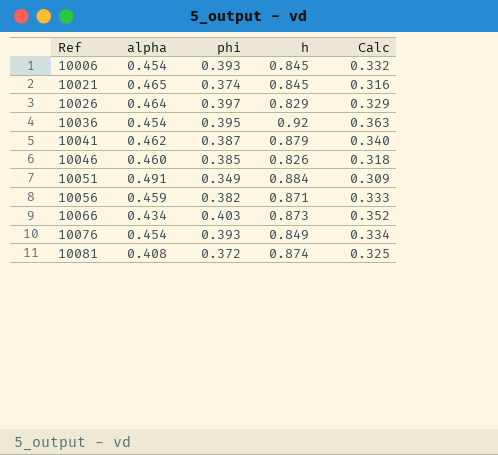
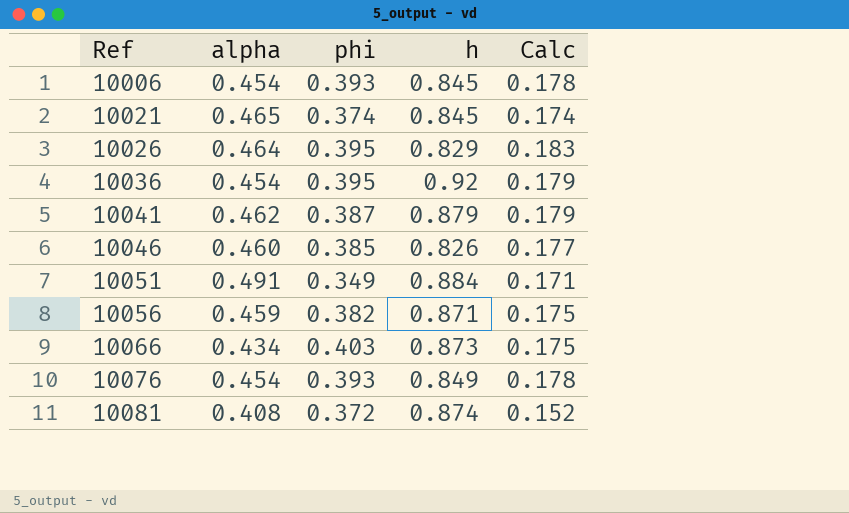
column Calc | formula: [phi] * [h] -> [alpha] * [phi]
10026 | phi: 0.397 -> 0.395

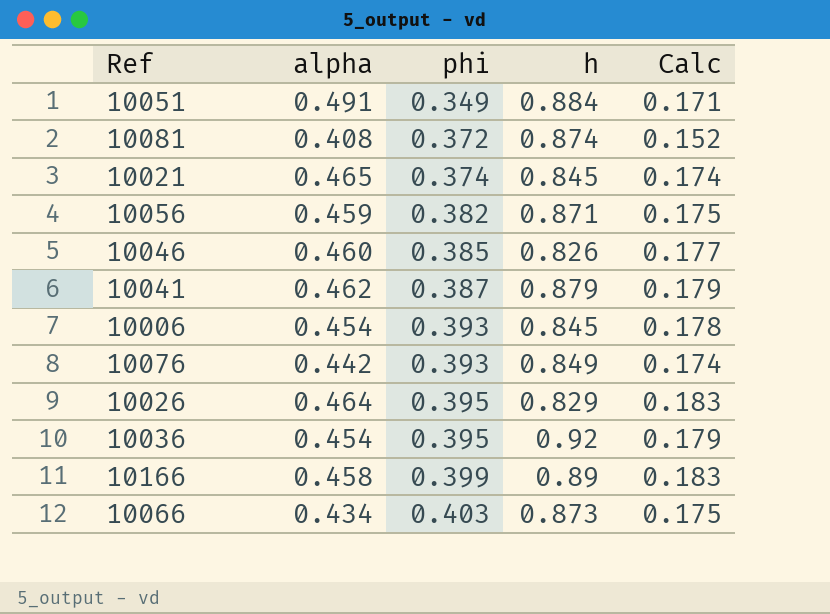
row order: Ref ascending -> phi ascending
10076 | alpha: 0.454 -> 0.442
10076 | Calc: 0.178 -> 0.174
row 10166: none -> 0.458 | 0.399 | 0.89 | 0.183

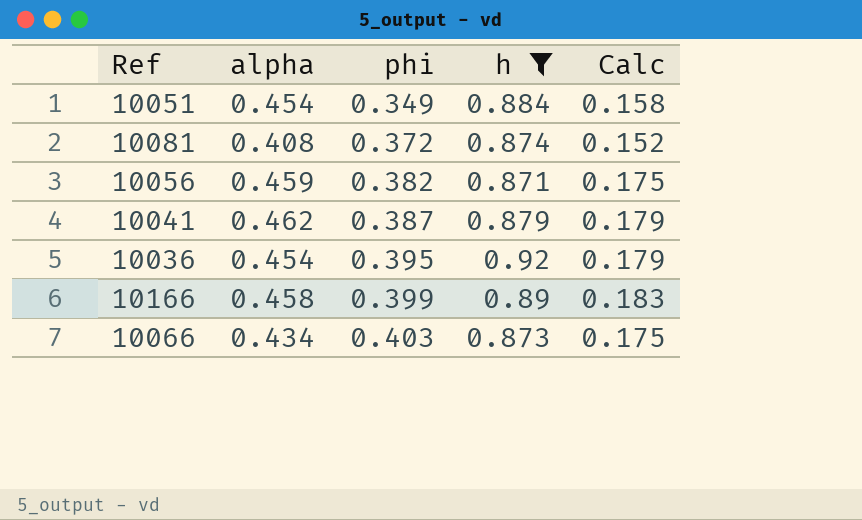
filter: none -> h >= 0.871
10051 | alpha: 0.491 -> 0.454
10051 | Calc: 0.171 -> 0.158

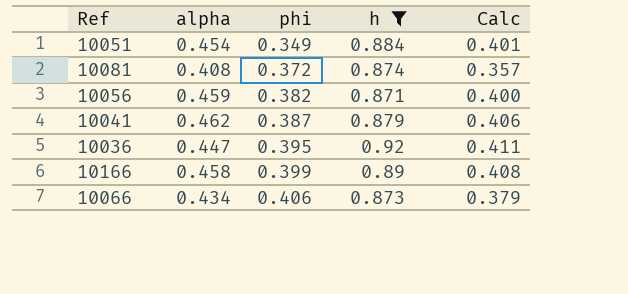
column Calc | formula: [alpha] * [phi] -> [alpha] * [h]
10036 | alpha: 0.454 -> 0.447
10066 | phi: 0.403 -> 0.406

